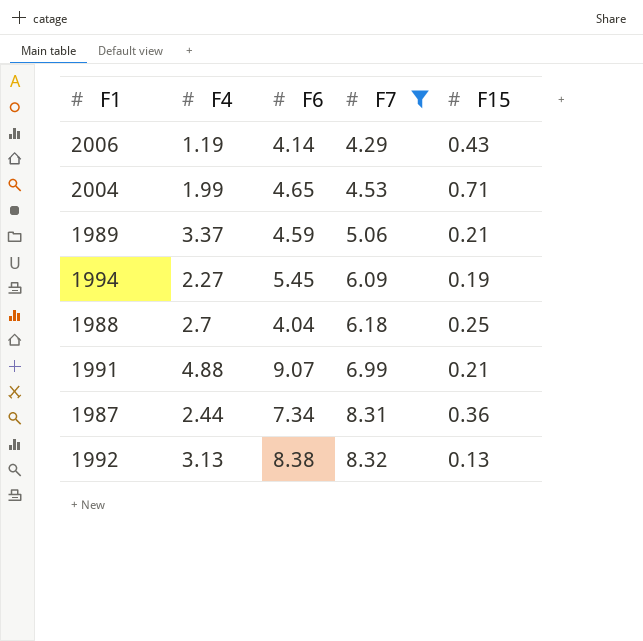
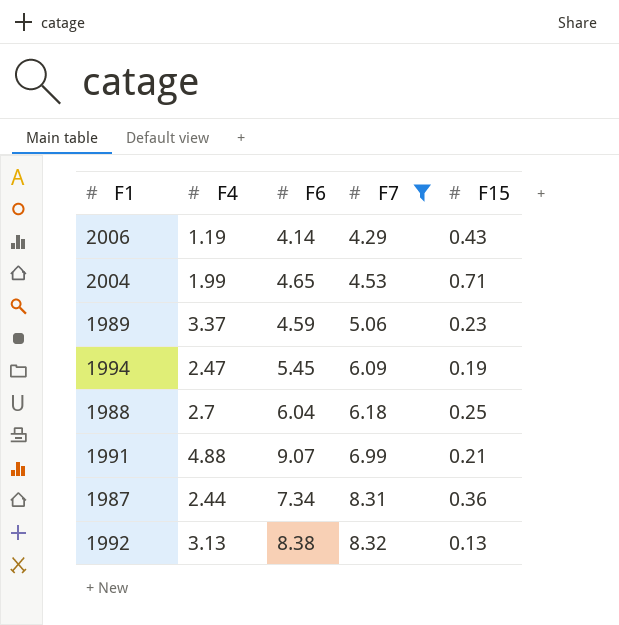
1989 | F15: 0.21 -> 0.23
1994 | F4: 2.27 -> 2.47
1988 | F6: 4.04 -> 6.04

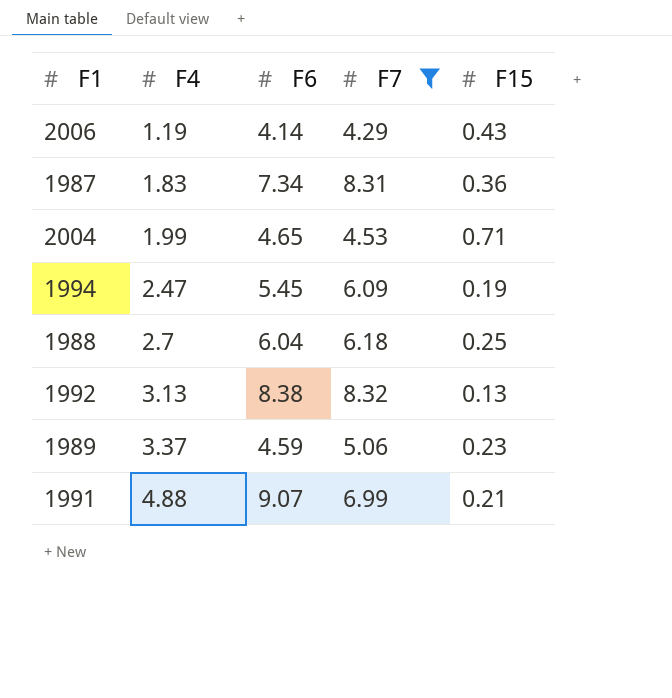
row order: F7 ascending -> F4 ascending
1987 | F4: 2.44 -> 1.83

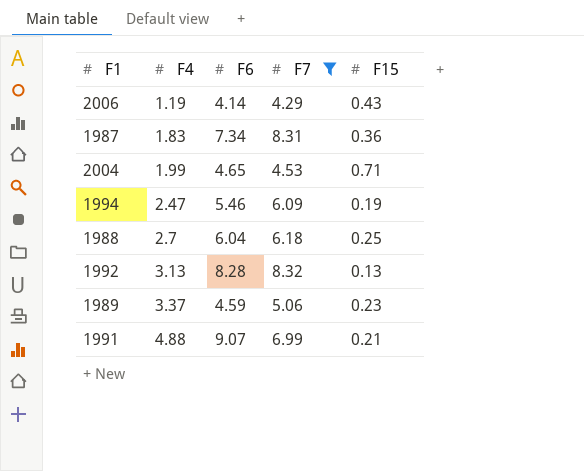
1994 | F6: 5.45 -> 5.46
1992 | F6: 8.38 -> 8.28

